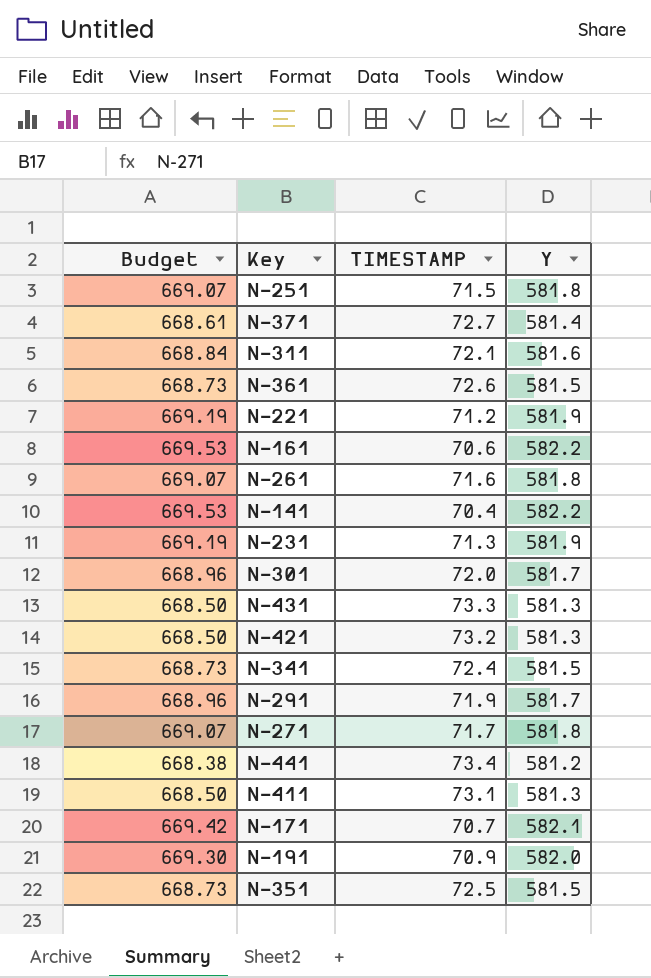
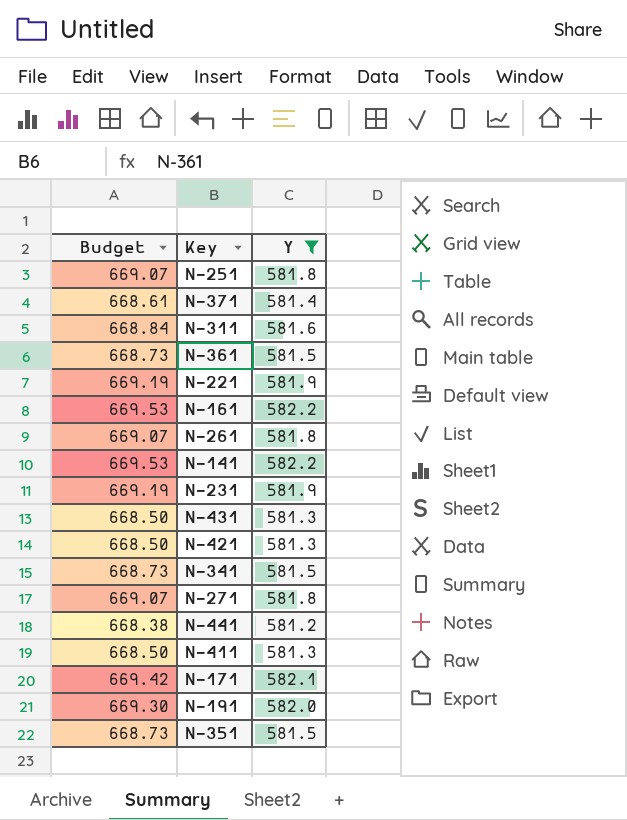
filter: none -> Y != 581.7
column TIMESTAMP | position: 3 -> none

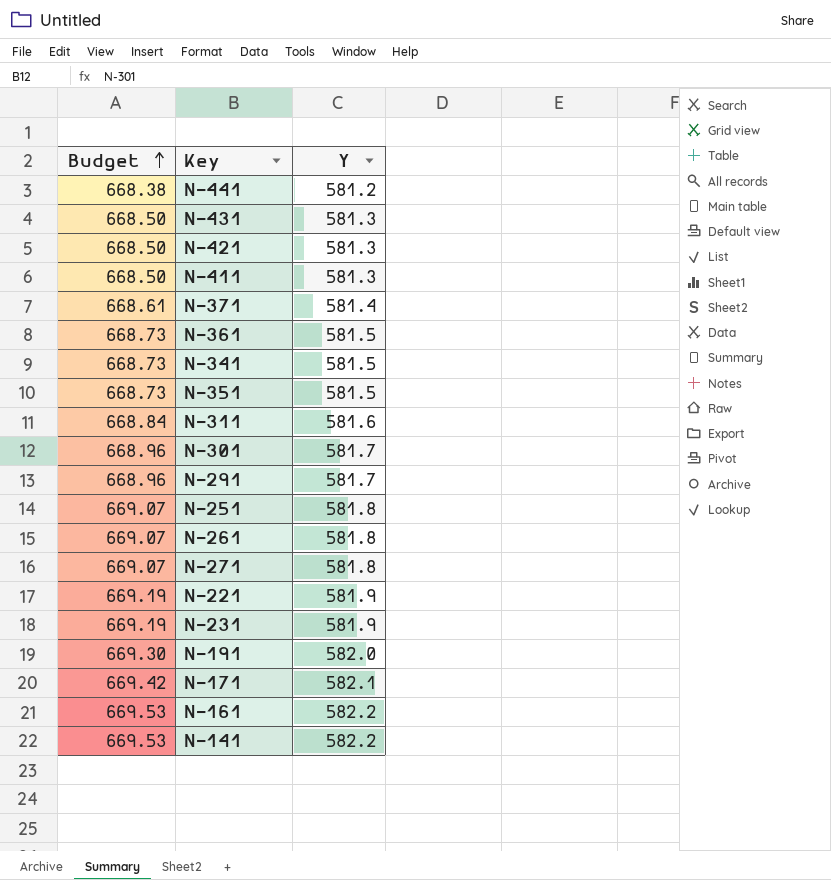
filter: Y != 581.7 -> none
row order: none -> Budget ascending

